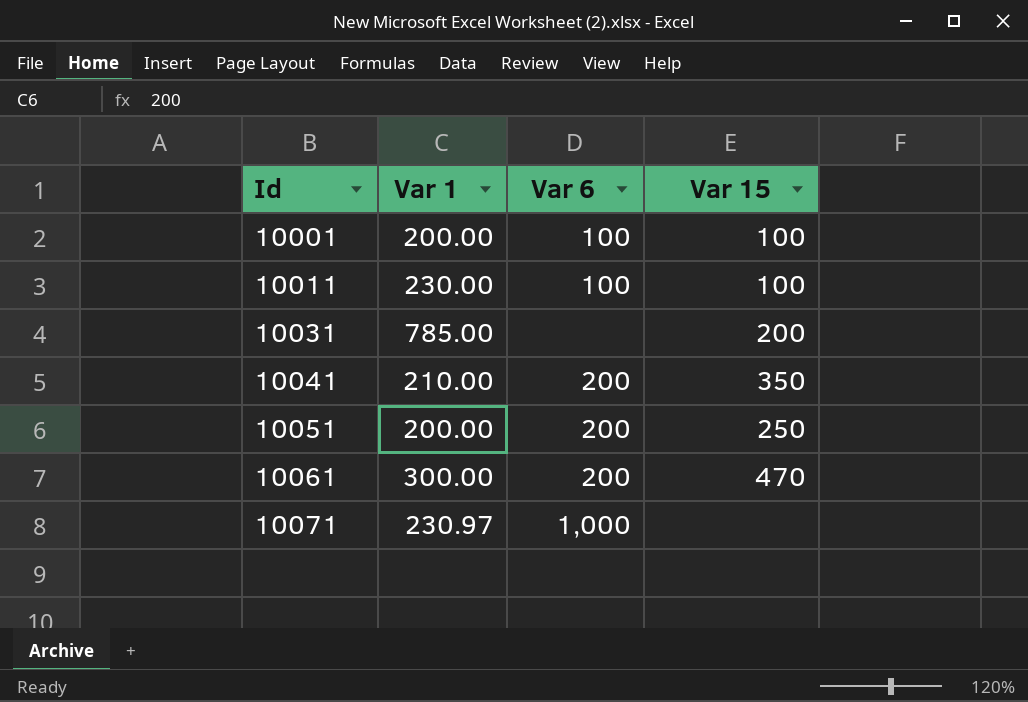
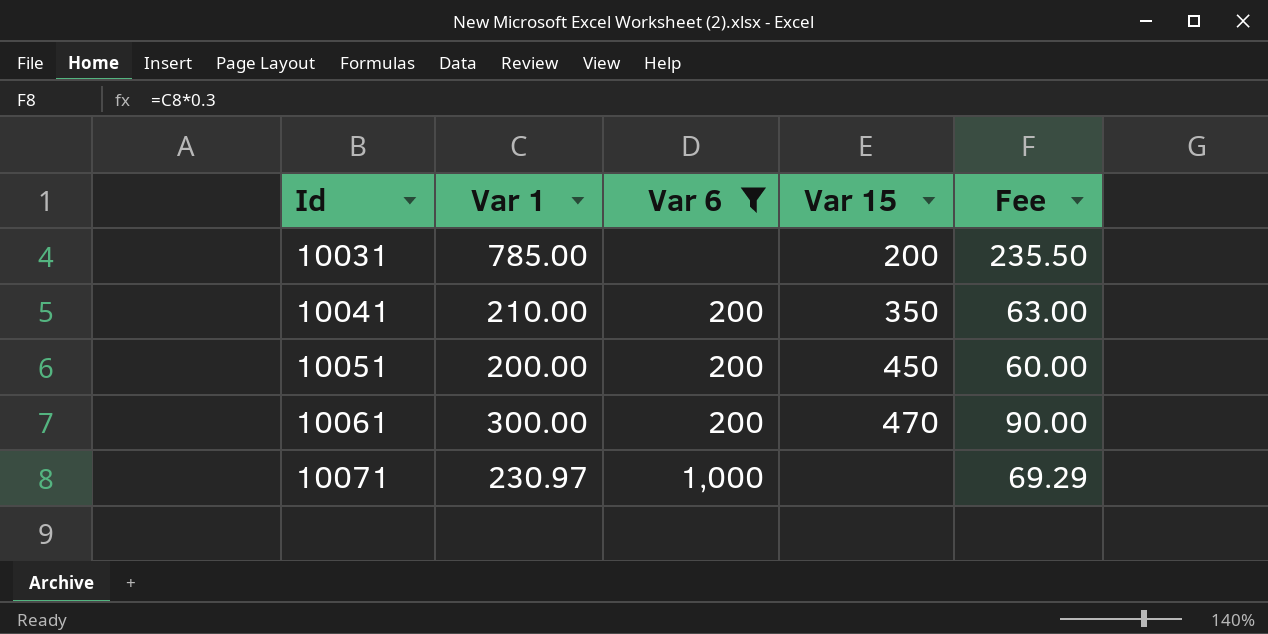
filter: none -> Var 6 != 100
column Fee | formula: none -> [Var 1] * 0.3
10051 | Var 15: 250 -> 450

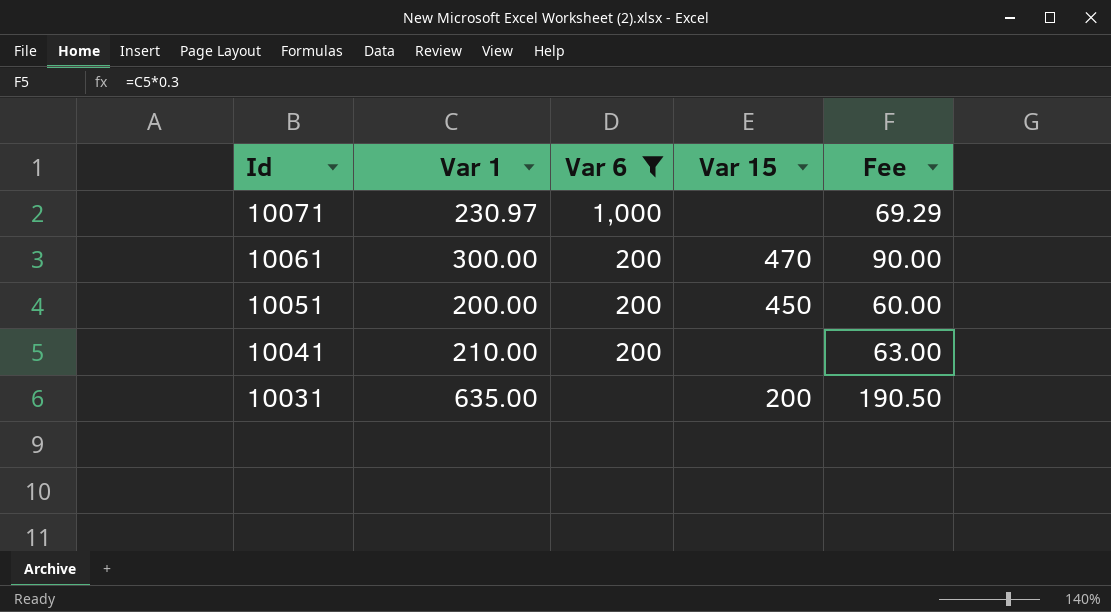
row order: Id ascending -> Id descending
10041 | Var 15: 350 -> none
10031 | Var 1: 785.00 -> 635.00
10031 | Fee: 235.50 -> 190.50

